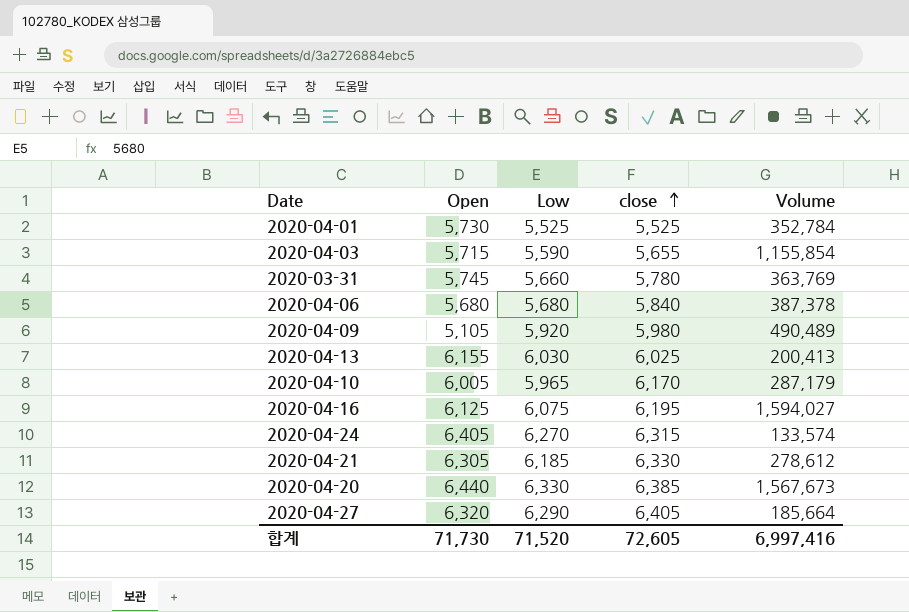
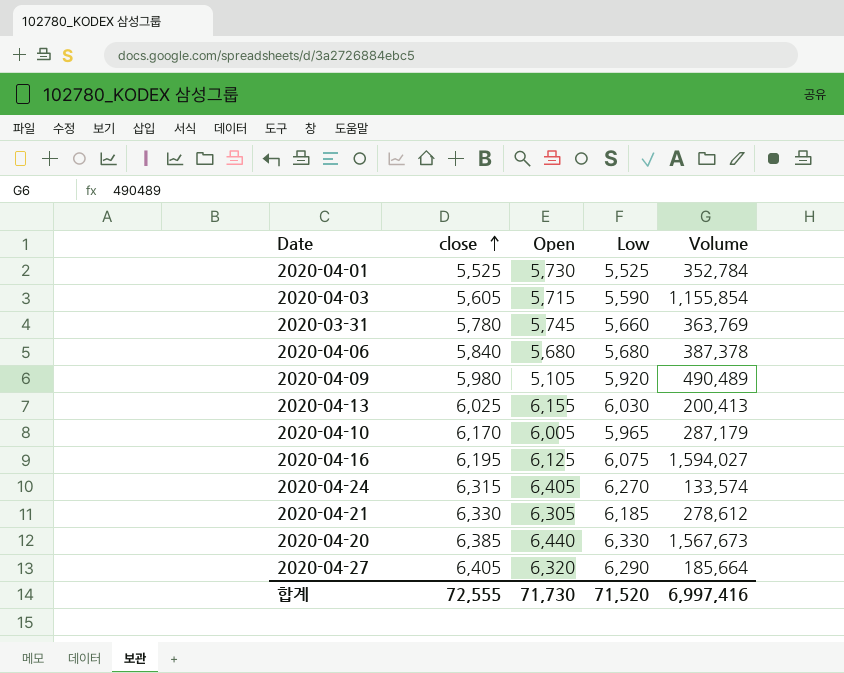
column close | position: 4 -> 2
2020-04-03 | close: 5,655 -> 5,605
합계 | close: 72,605 -> 72,555

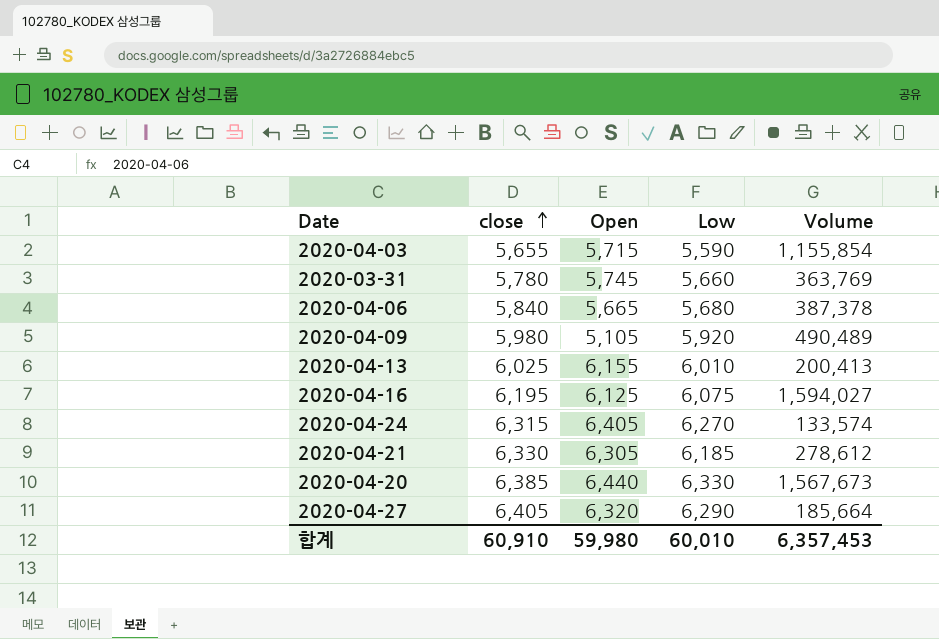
row 2020-04-01: 5,525 | 5,730 | 5,525 | 352,784 -> none
row 2020-04-10: 6,170 | 6,005 | 5,965 | 287,179 -> none
2020-04-03 | close: 5,605 -> 5,655
2020-04-06 | Open: 5,680 -> 5,665
2020-04-13 | Low: 6,030 -> 6,010
합계 | close: 72,555 -> 60,910
합계 | Open: 71,730 -> 59,980
합계 | Low: 71,520 -> 60,010
합계 | Volume: 6,997,416 -> 6,357,453

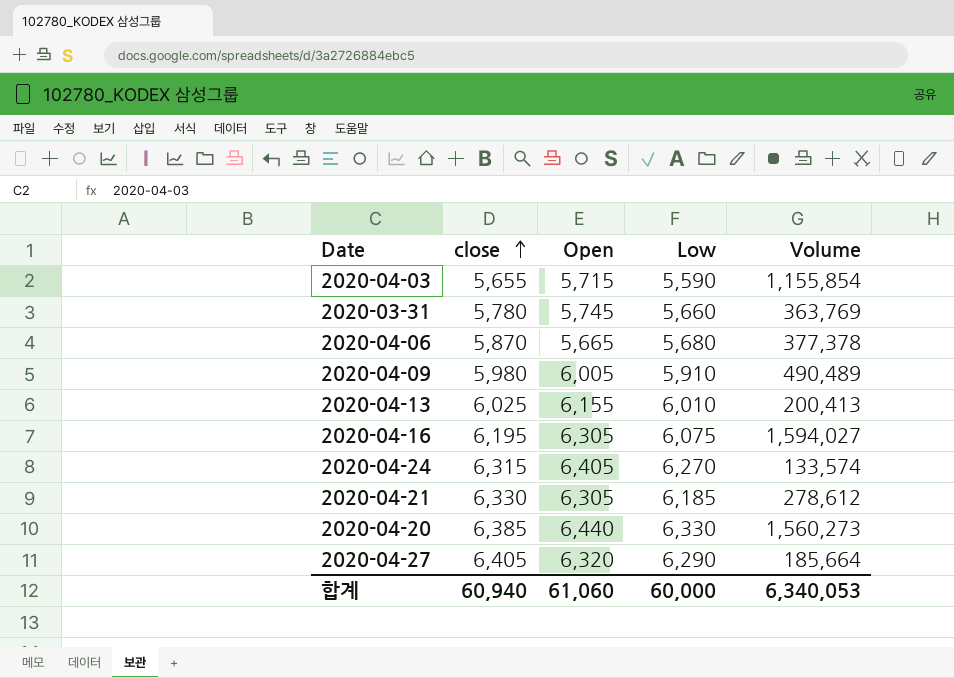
2020-04-06 | close: 5,840 -> 5,870
2020-04-06 | Volume: 387,378 -> 377,378
2020-04-09 | Open: 5,105 -> 6,005
2020-04-09 | Low: 5,920 -> 5,910
2020-04-16 | Open: 6,125 -> 6,305
2020-04-20 | Volume: 1,567,673 -> 1,560,273
합계 | close: 60,910 -> 60,940
합계 | Open: 59,980 -> 61,060
합계 | Low: 60,010 -> 60,000
합계 | Volume: 6,357,453 -> 6,340,053

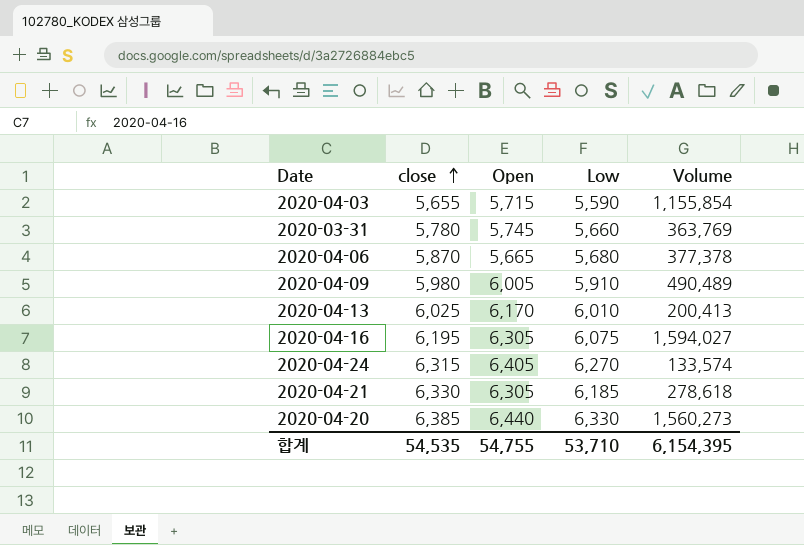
row 2020-04-27: 6,405 | 6,320 | 6,290 | 185,664 -> none
2020-04-13 | Open: 6,155 -> 6,170
2020-04-21 | Volume: 278,612 -> 278,618
합계 | close: 60,940 -> 54,535
합계 | Open: 61,060 -> 54,755
합계 | Low: 60,000 -> 53,710
합계 | Volume: 6,340,053 -> 6,154,395

